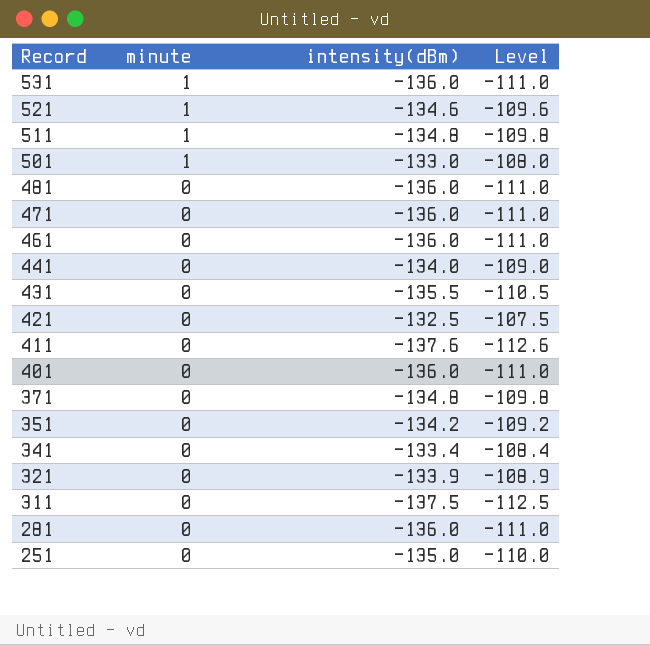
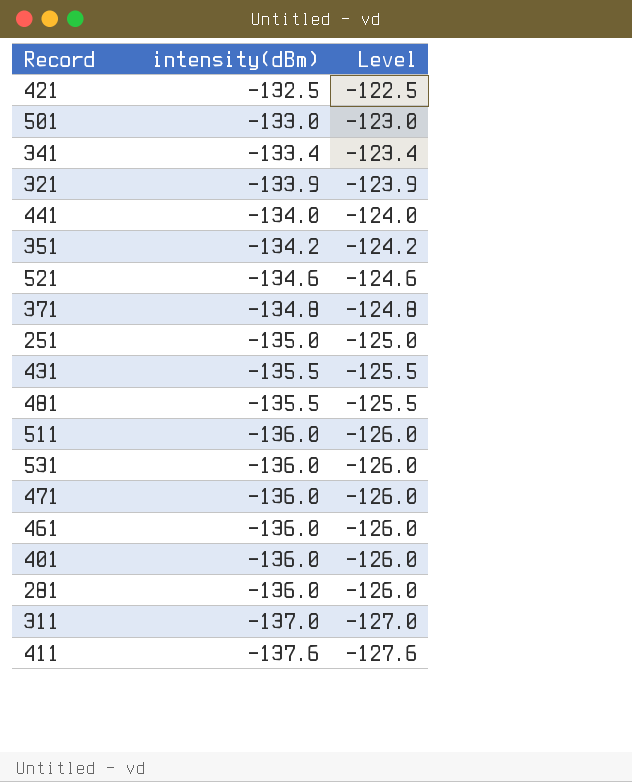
row order: Record descending -> intensity(dBm) descending
column minute | position: 2 -> none
column Level | formula: [intensity(dBm)] + 25 -> [intensity(dBm)] + 10
481 | intensity(dBm): -136.0 -> -135.5
511 | intensity(dBm): -134.8 -> -136.0
311 | intensity(dBm): -137.5 -> -137.0

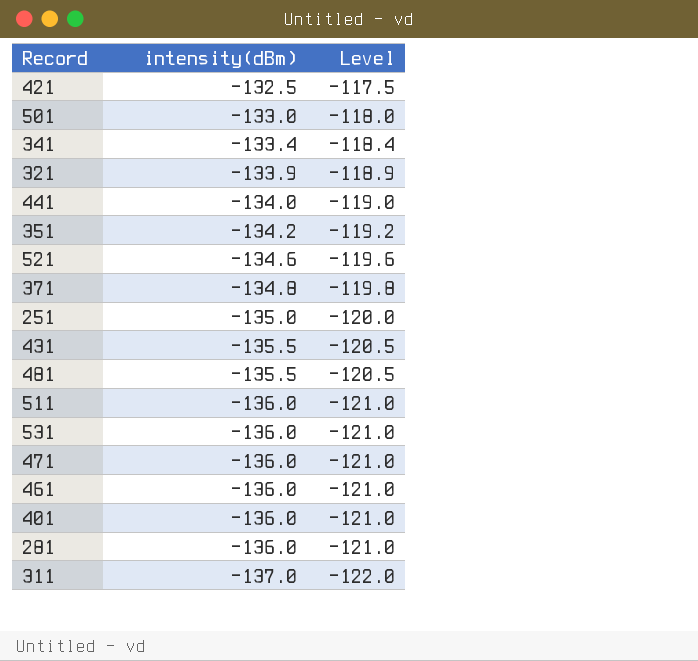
column Level | formula: [intensity(dBm)] + 10 -> [intensity(dBm)] + 15
row 411: -137.6 | -127.6 -> none

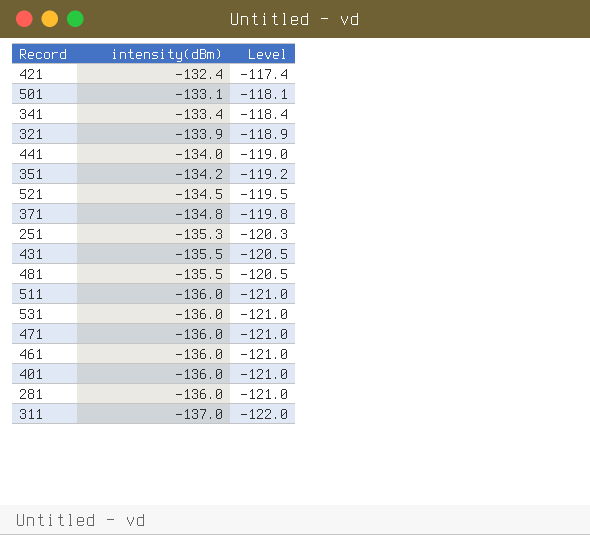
421 | intensity(dBm): -132.5 -> -132.4
421 | Level: -117.5 -> -117.4
501 | intensity(dBm): -133.0 -> -133.1
501 | Level: -118.0 -> -118.1
521 | intensity(dBm): -134.6 -> -134.5
521 | Level: -119.6 -> -119.5
251 | intensity(dBm): -135.0 -> -135.3
251 | Level: -120.0 -> -120.3

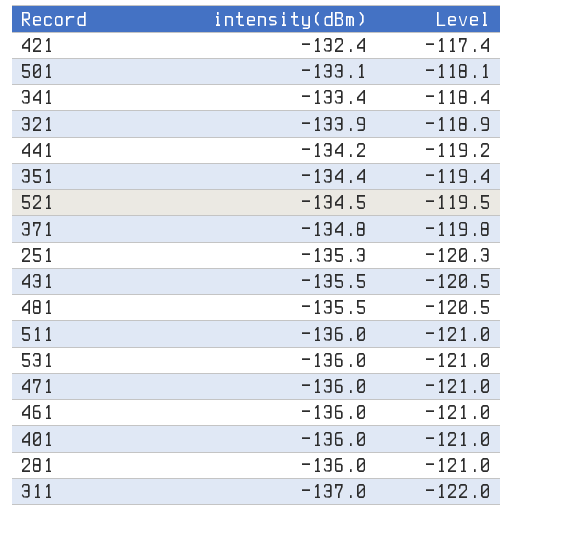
441 | intensity(dBm): -134.0 -> -134.2
441 | Level: -119.0 -> -119.2
351 | intensity(dBm): -134.2 -> -134.4
351 | Level: -119.2 -> -119.4

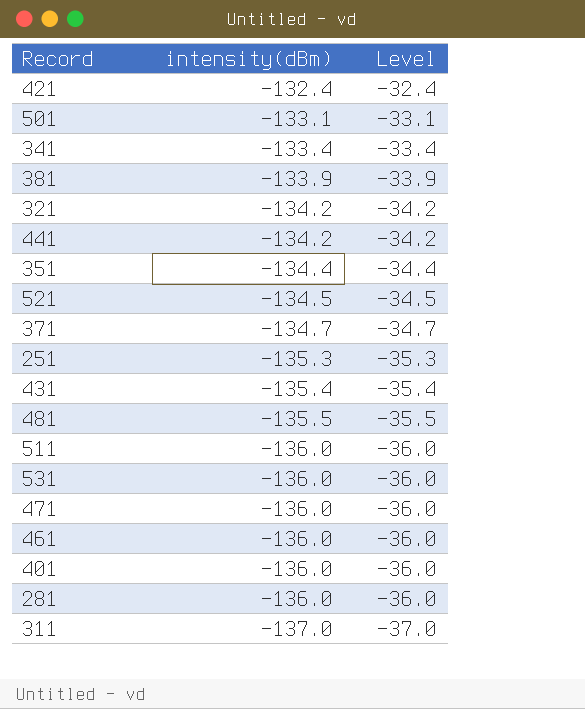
column Level | formula: [intensity(dBm)] + 15 -> [intensity(dBm)] + 100
row 381: none -> -133.9 | -33.9
321 | intensity(dBm): -133.9 -> -134.2
371 | intensity(dBm): -134.8 -> -134.7
431 | intensity(dBm): -135.5 -> -135.4

